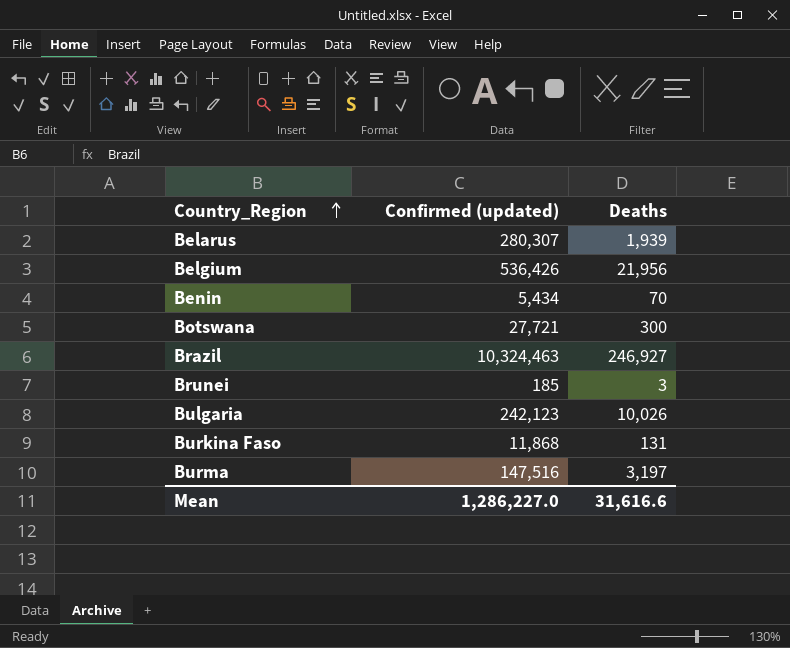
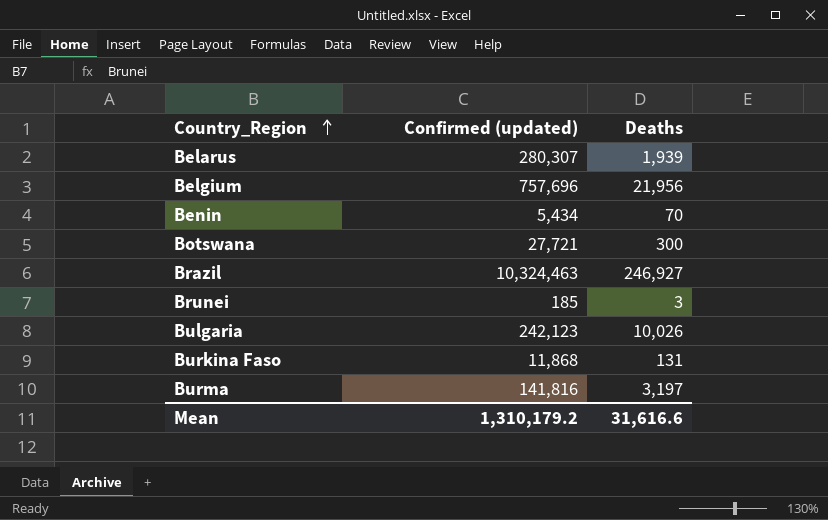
Belgium | Confirmed (updated): 536,426 -> 757,696
Burma | Confirmed (updated): 147,516 -> 141,816
Mean | Confirmed (updated): 1,286,227.0 -> 1,310,179.2

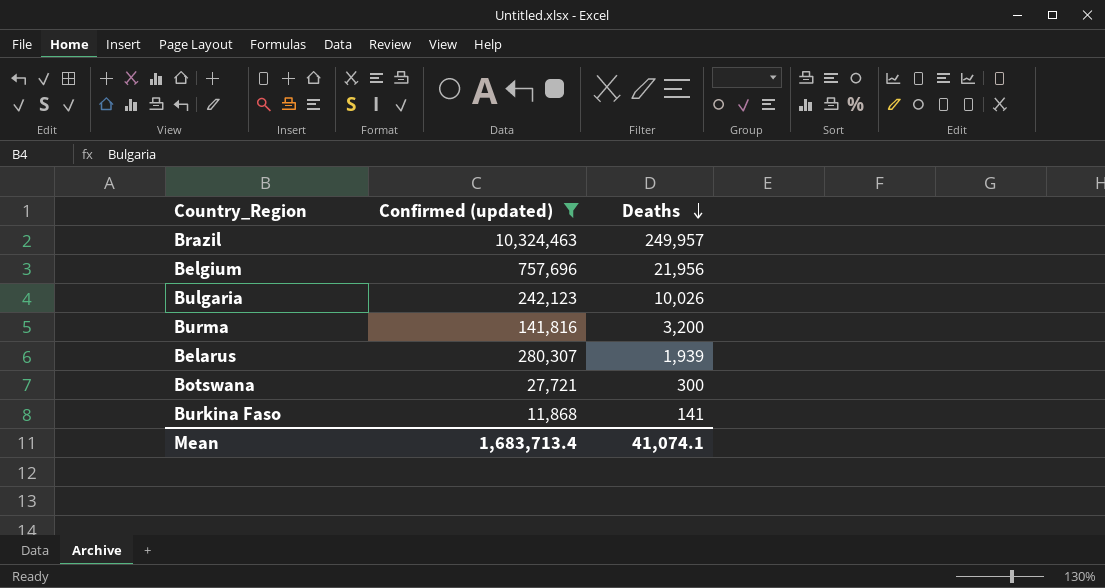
filter: none -> Confirmed (updated) >= 11,868
row order: Country_Region ascending -> Deaths descending
Brazil | Deaths: 246,927 -> 249,957
Burma | Deaths: 3,197 -> 3,200
Burkina Faso | Deaths: 131 -> 141
Mean | Confirmed (updated): 1,310,179.2 -> 1,683,713.4
Mean | Deaths: 31,616.6 -> 41,074.1

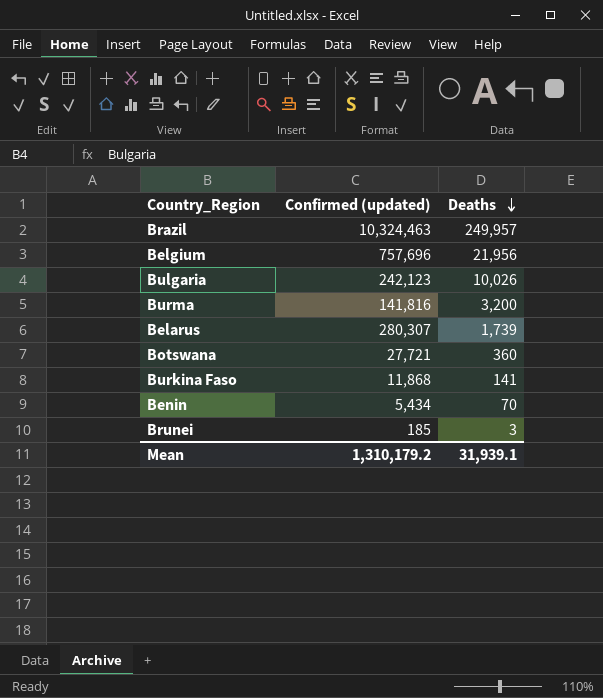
filter: Confirmed (updated) >= 11,868 -> none
Belarus | Deaths: 1,939 -> 1,739
Botswana | Deaths: 300 -> 360
Mean | Confirmed (updated): 1,683,713.4 -> 1,310,179.2
Mean | Deaths: 41,074.1 -> 31,939.1

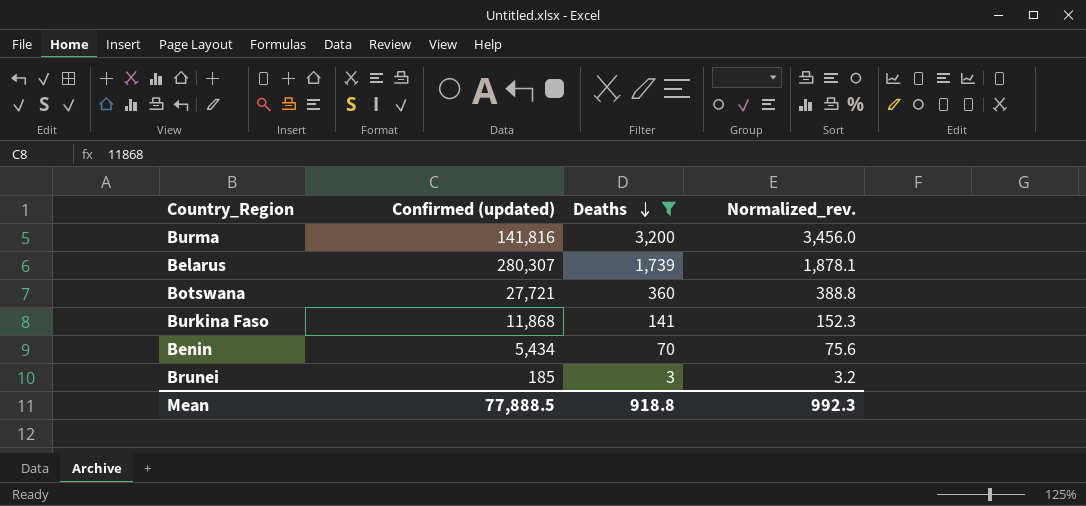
filter: none -> Deaths <= 3,200
column Normalized_rev. | formula: none -> [Deaths] * 1.08
Mean | Confirmed (updated): 1,310,179.2 -> 77,888.5
Mean | Deaths: 31,939.1 -> 918.8

